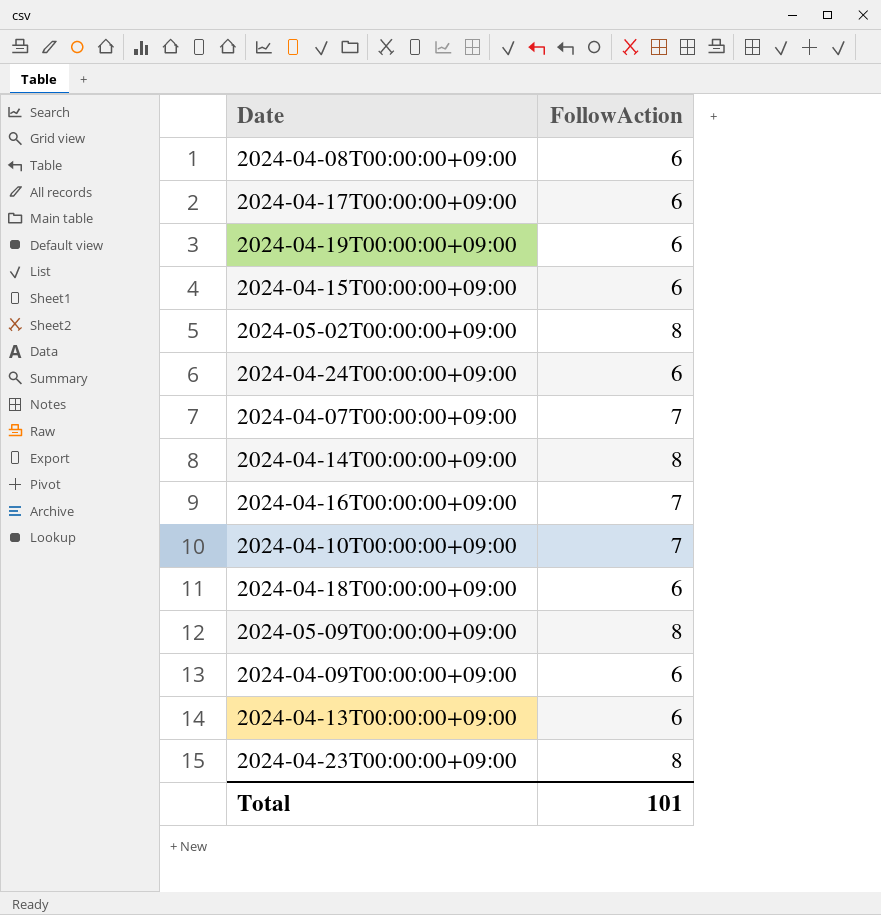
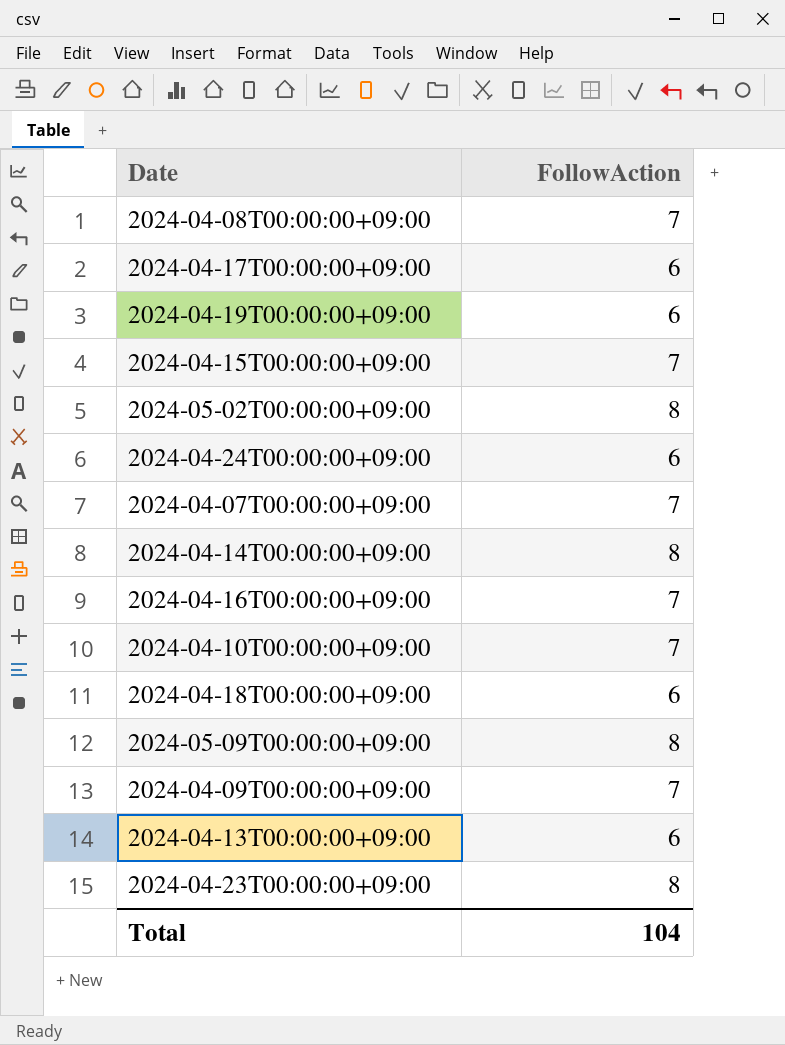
2024-04-08T00:00:00+09:00 | FollowAction: 6 -> 7
2024-04-15T00:00:00+09:00 | FollowAction: 6 -> 7
2024-04-09T00:00:00+09:00 | FollowAction: 6 -> 7
Total | FollowAction: 101 -> 104

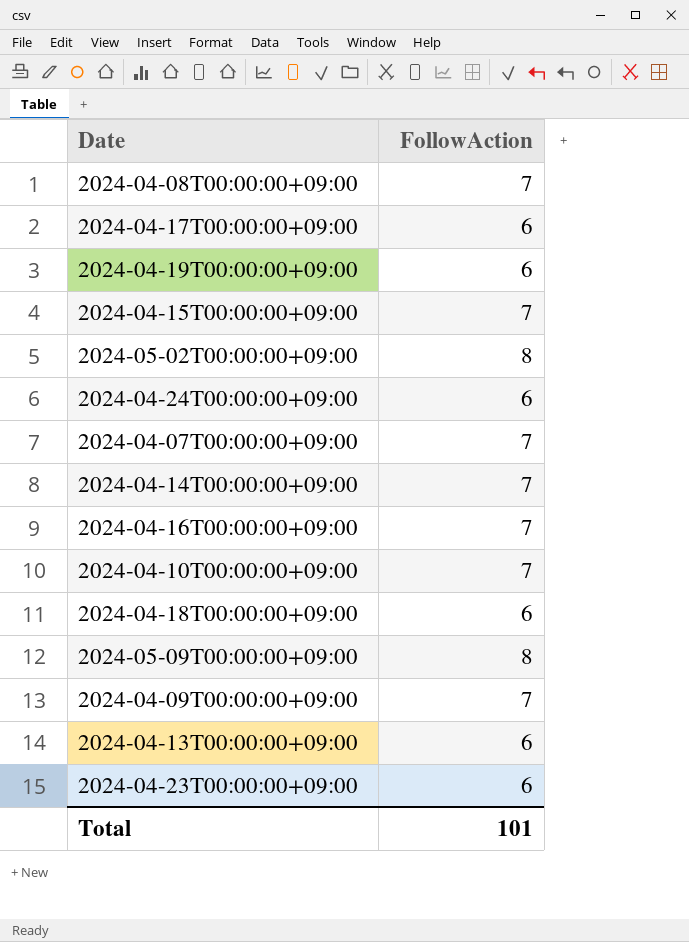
2024-04-14T00:00:00+09:00 | FollowAction: 8 -> 7
2024-04-23T00:00:00+09:00 | FollowAction: 8 -> 6
Total | FollowAction: 104 -> 101

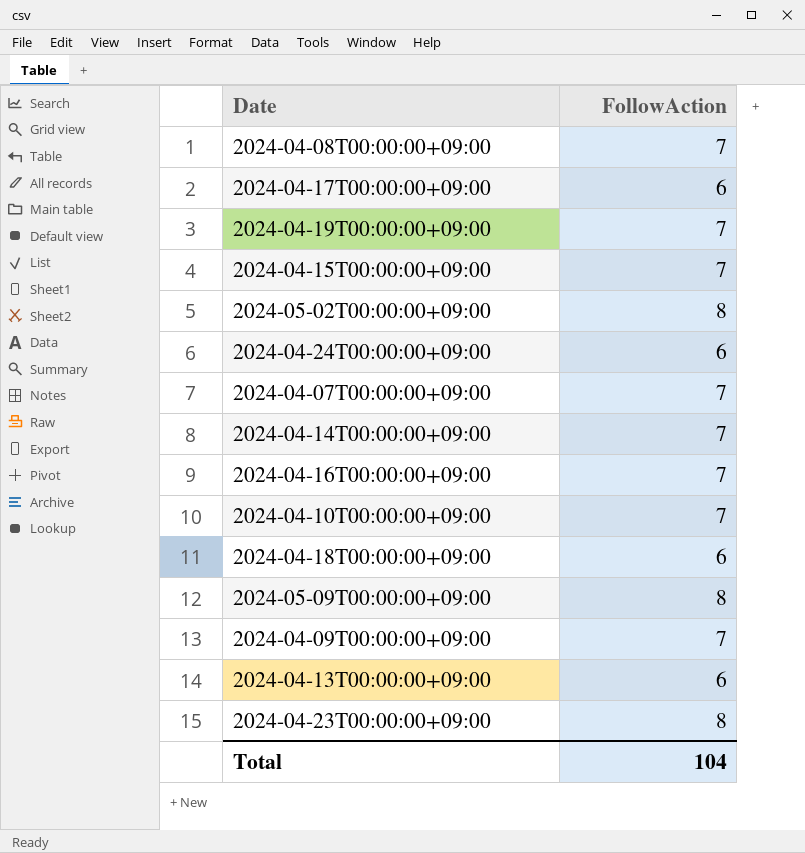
2024-04-19T00:00:00+09:00 | FollowAction: 6 -> 7
2024-04-23T00:00:00+09:00 | FollowAction: 6 -> 8
Total | FollowAction: 101 -> 104

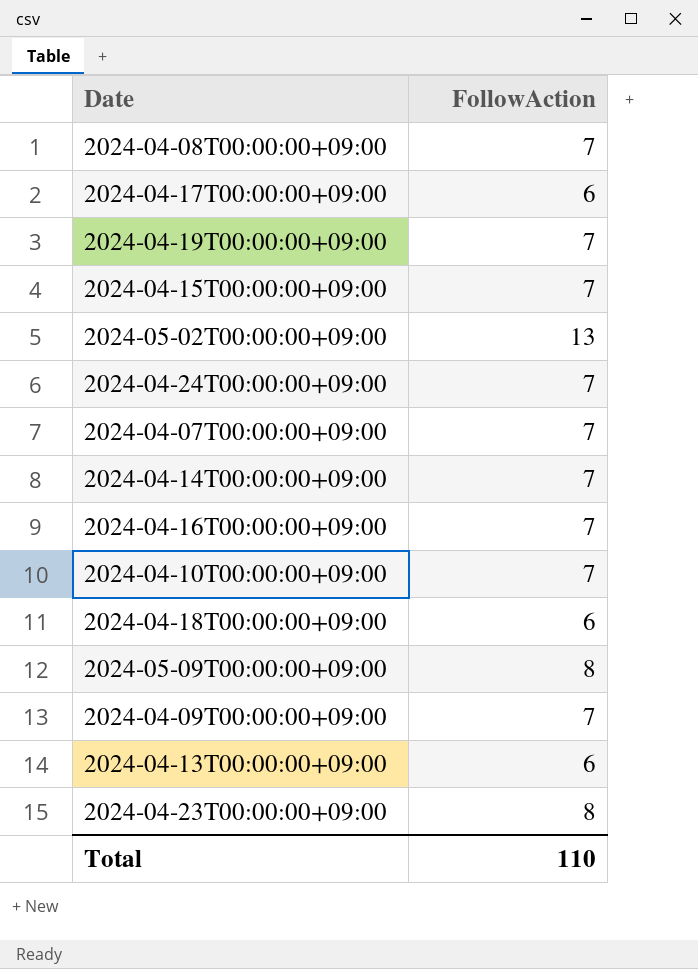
2024-05-02T00:00:00+09:00 | FollowAction: 8 -> 13
2024-04-24T00:00:00+09:00 | FollowAction: 6 -> 7
Total | FollowAction: 104 -> 110

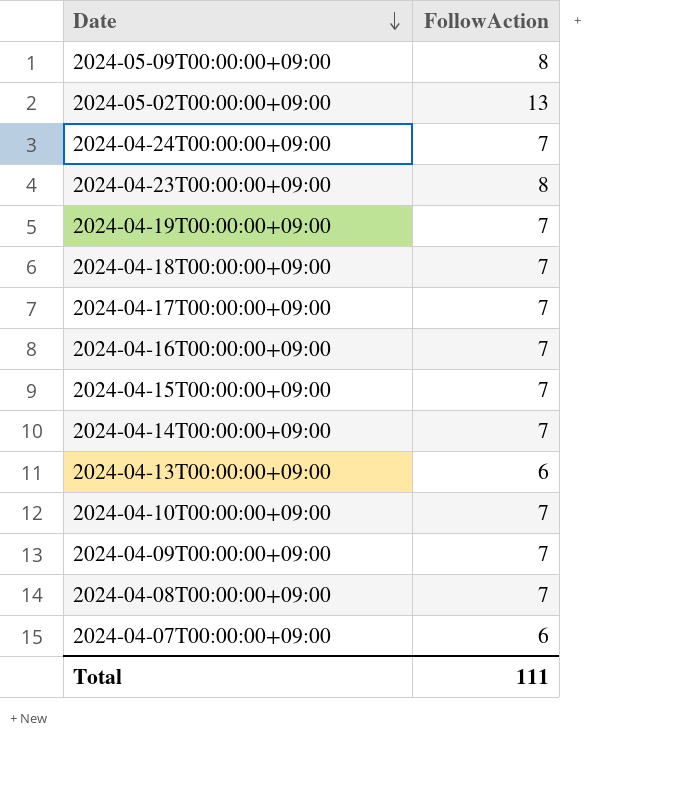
row order: none -> Date descending
2024-04-18T00:00:00+09:00 | FollowAction: 6 -> 7
2024-04-17T00:00:00+09:00 | FollowAction: 6 -> 7
2024-04-07T00:00:00+09:00 | FollowAction: 7 -> 6
Total | FollowAction: 110 -> 111

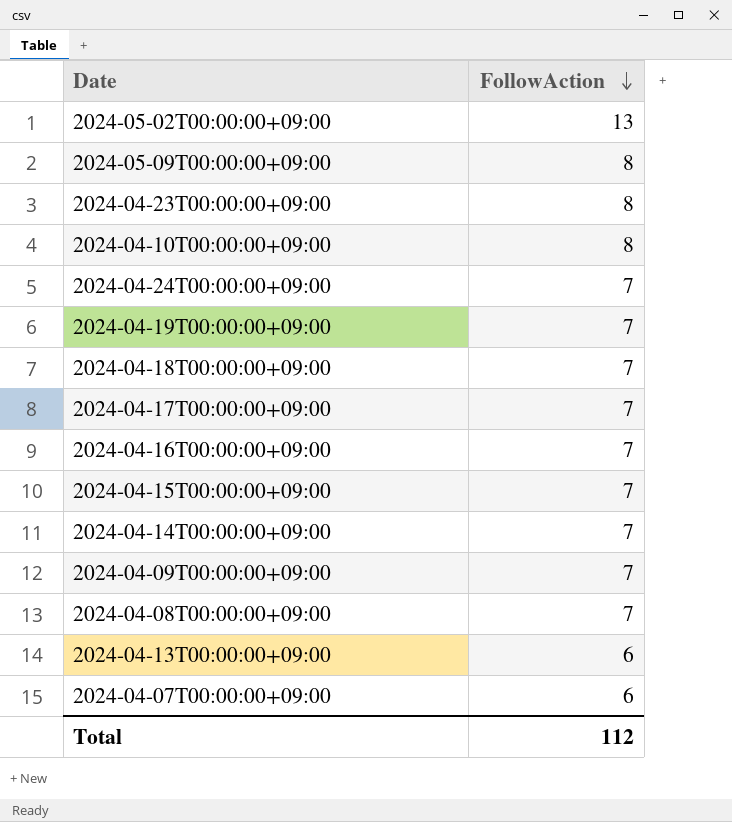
row order: Date descending -> FollowAction descending
2024-04-10T00:00:00+09:00 | FollowAction: 7 -> 8
Total | FollowAction: 111 -> 112

